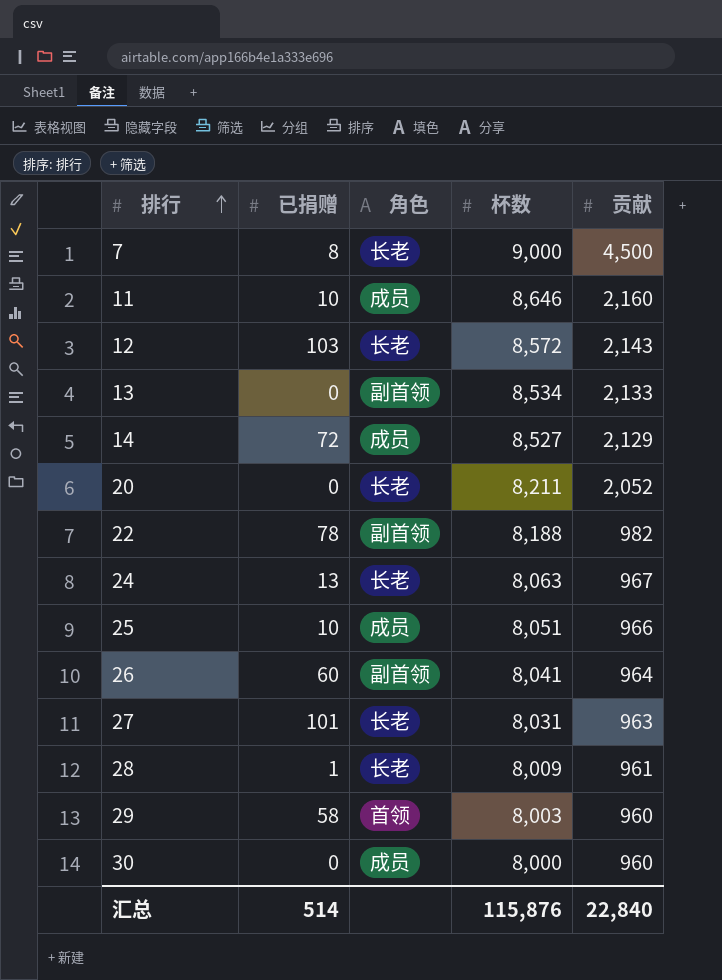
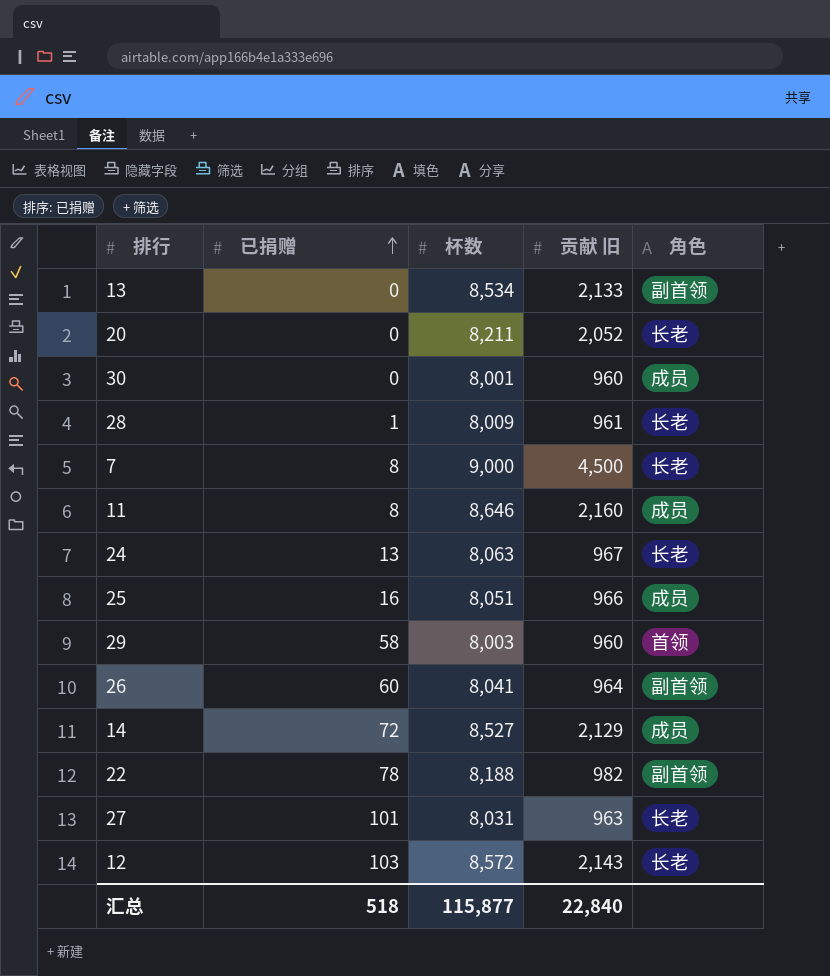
row order: 排行 ascending -> 已捐赠 ascending
column name: 贡献 -> 贡献 旧
column 角色 | position: 3 -> 5
30 | 杯数: 8,000 -> 8,001
11 | 已捐赠: 10 -> 8
25 | 已捐赠: 10 -> 16
汇总 | 已捐赠: 514 -> 518
汇总 | 杯数: 115,876 -> 115,877

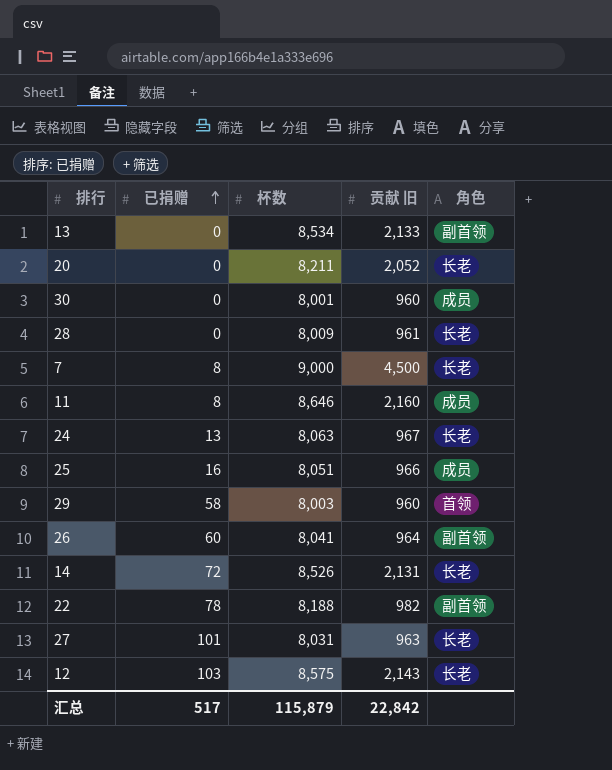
28 | 已捐赠: 1 -> 0
14 | 杯数: 8,527 -> 8,526
14 | 贡献 旧: 2,129 -> 2,131
14 | 角色: 成员 -> 长老
12 | 杯数: 8,572 -> 8,575
汇总 | 已捐赠: 518 -> 517
汇总 | 杯数: 115,877 -> 115,879
汇总 | 贡献 旧: 22,840 -> 22,842

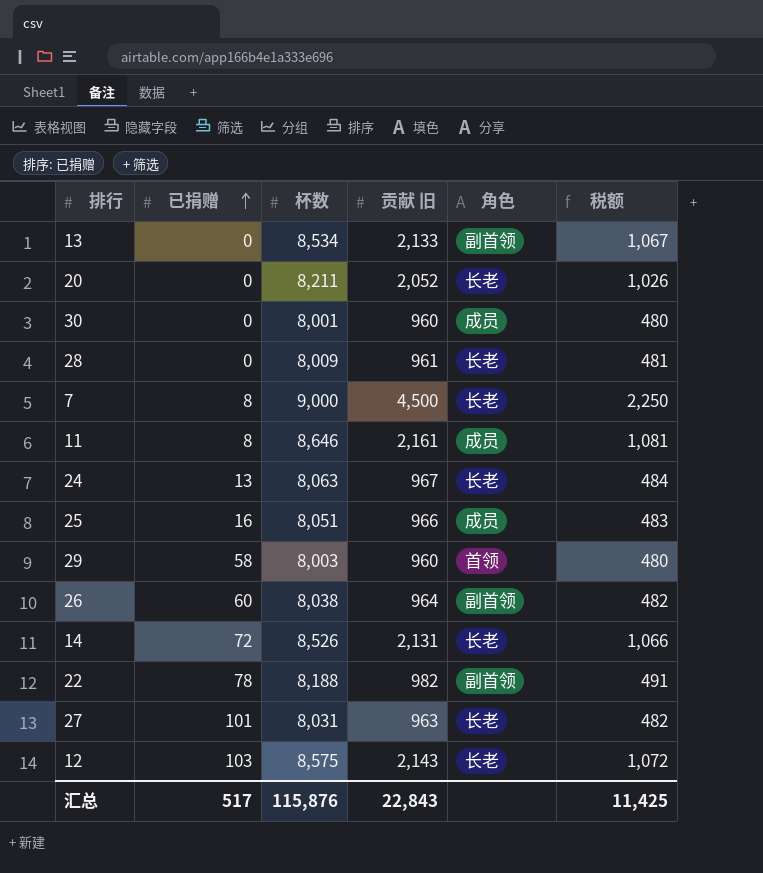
column 税额 | formula: none -> [贡献 旧] * 0.5
11 | 贡献 旧: 2,160 -> 2,161
26 | 杯数: 8,041 -> 8,038
汇总 | 杯数: 115,879 -> 115,876
汇总 | 贡献 旧: 22,842 -> 22,843

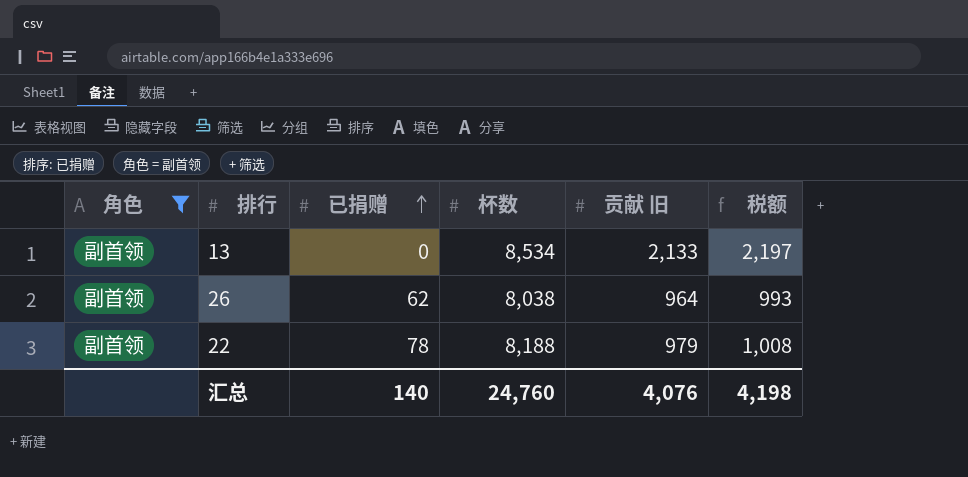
filter: none -> 角色 = 副首领
column 角色 | position: 5 -> 1
column 税额 | formula: [贡献 旧] * 0.5 -> [贡献 旧] * 1.03
26 | 已捐赠: 60 -> 62
22 | 贡献 旧: 982 -> 979
汇总 | 已捐赠: 517 -> 140
汇总 | 杯数: 115,876 -> 24,760
汇总 | 贡献 旧: 22,843 -> 4,076
汇总 | 税额: 11,425 -> 4,198

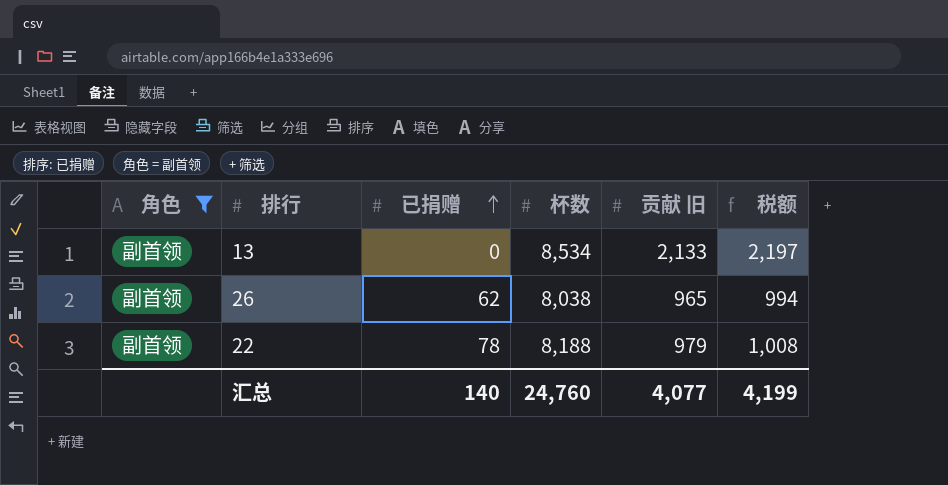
26 | 贡献 旧: 964 -> 965
26 | 税额: 993 -> 994
汇总 | 贡献 旧: 4,076 -> 4,077
汇总 | 税额: 4,198 -> 4,199

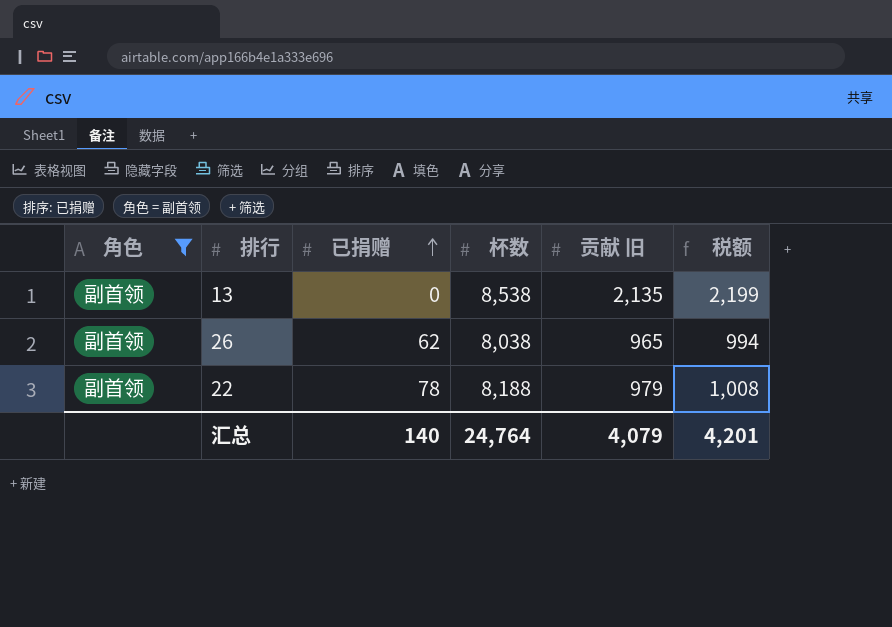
13 | 杯数: 8,534 -> 8,538
13 | 贡献 旧: 2,133 -> 2,135
13 | 税额: 2,197 -> 2,199
汇总 | 杯数: 24,760 -> 24,764
汇总 | 贡献 旧: 4,077 -> 4,079
汇总 | 税额: 4,199 -> 4,201

